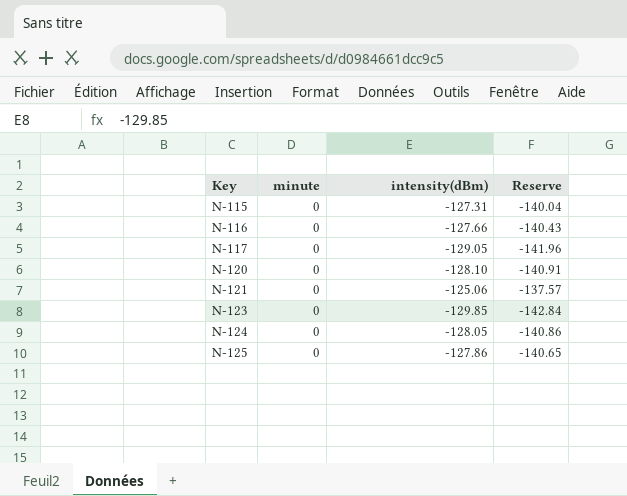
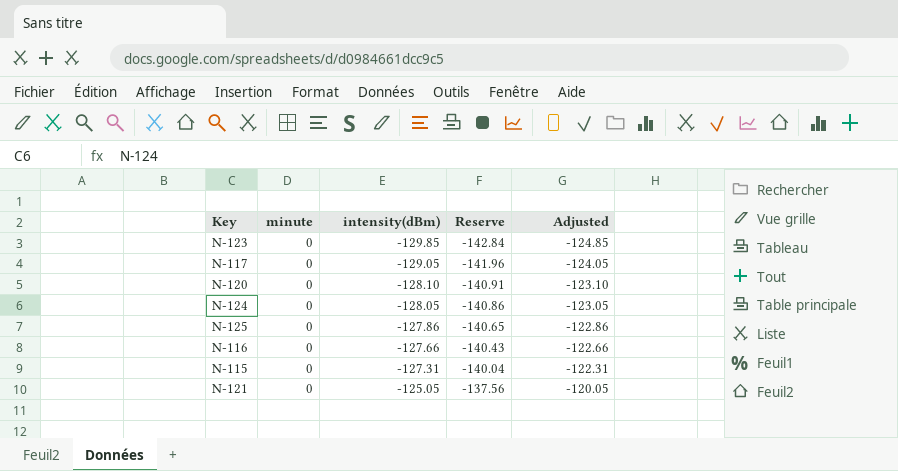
row order: Key ascending -> intensity(dBm) ascending
column Adjusted | formula: none -> [intensity(dBm)] + 5
N-121 | intensity(dBm): -125.06 -> -125.05
N-121 | Reserve: -137.57 -> -137.56

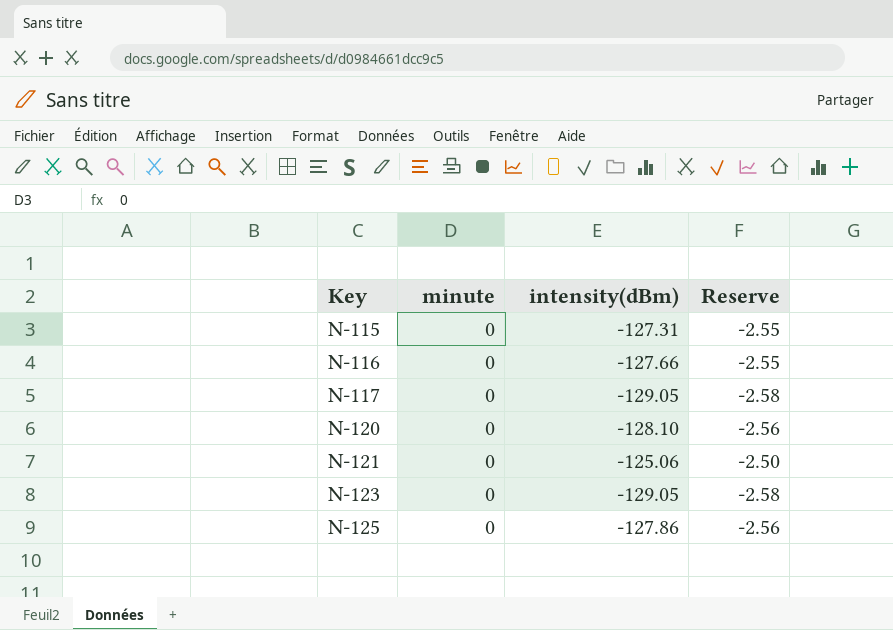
row order: intensity(dBm) ascending -> Key ascending
column Adjusted | formula: [intensity(dBm)] + 5 -> none
column Reserve | formula: [intensity(dBm)] * 1.1 -> [intensity(dBm)] * 0.02
row N-124: 0 | -128.05 | -140.86 | -123.05 -> none
N-121 | intensity(dBm): -125.05 -> -125.06
N-123 | intensity(dBm): -129.85 -> -129.05

